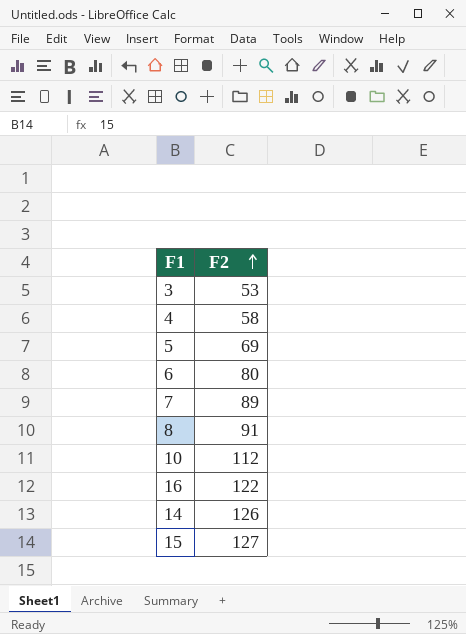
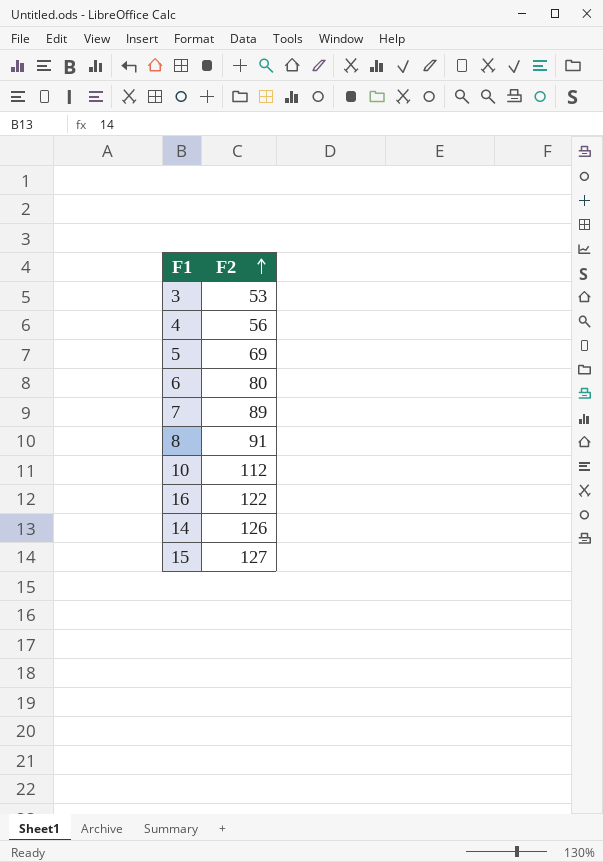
4 | F2: 58 -> 56

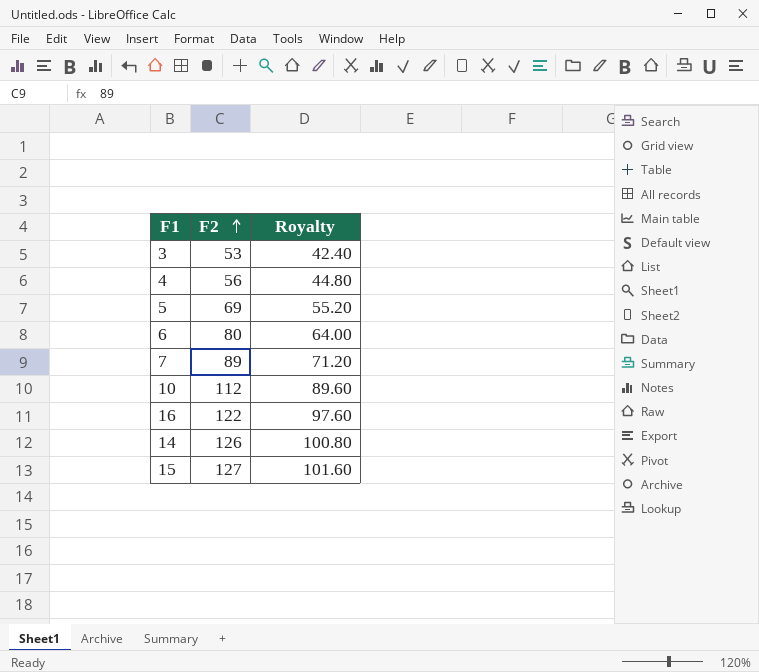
column Royalty | formula: none -> [F2] * 0.8
row 8: 91 -> none

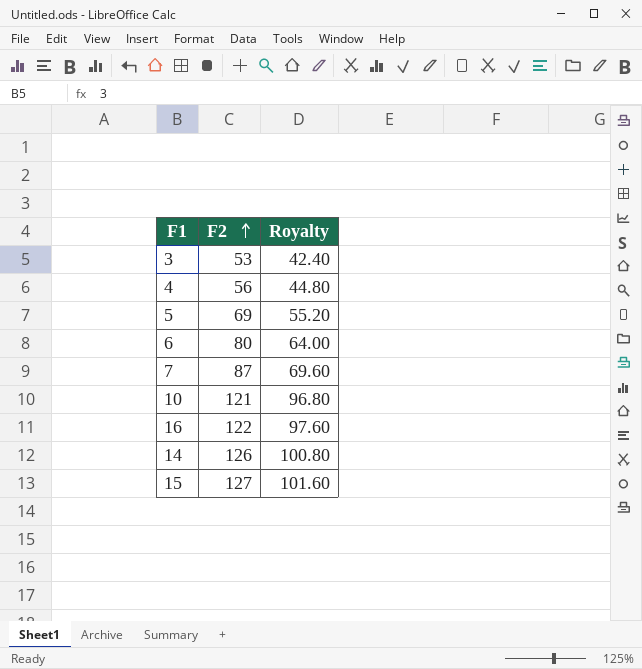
7 | F2: 89 -> 87
7 | Royalty: 71.20 -> 69.60
10 | F2: 112 -> 121
10 | Royalty: 89.60 -> 96.80

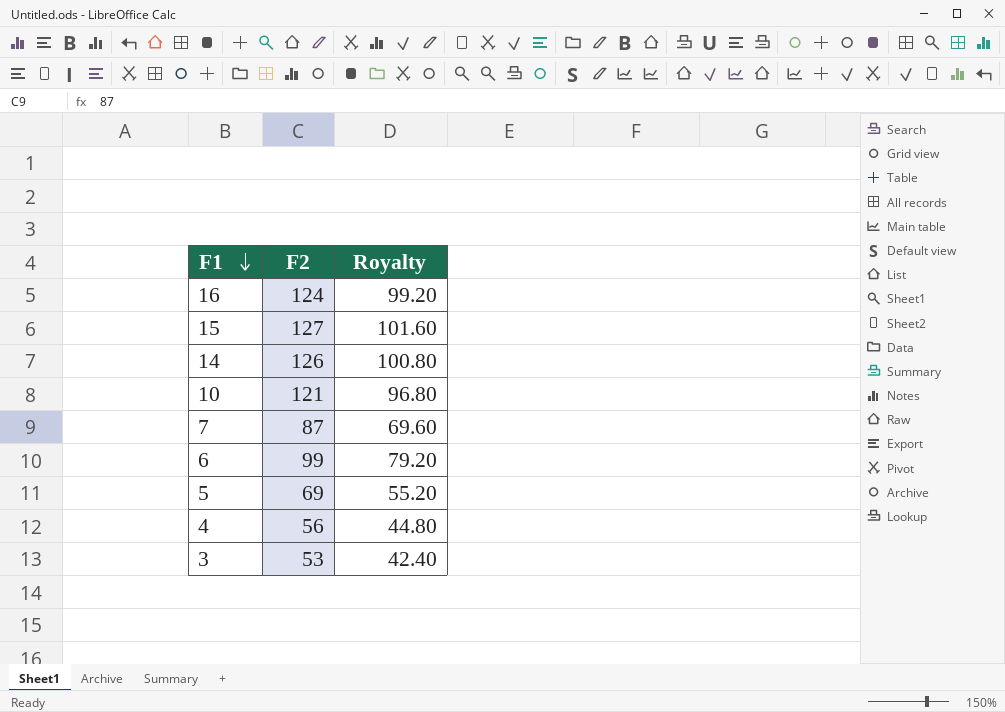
row order: F2 ascending -> F1 descending
16 | F2: 122 -> 124
16 | Royalty: 97.60 -> 99.20
6 | F2: 80 -> 99
6 | Royalty: 64.00 -> 79.20

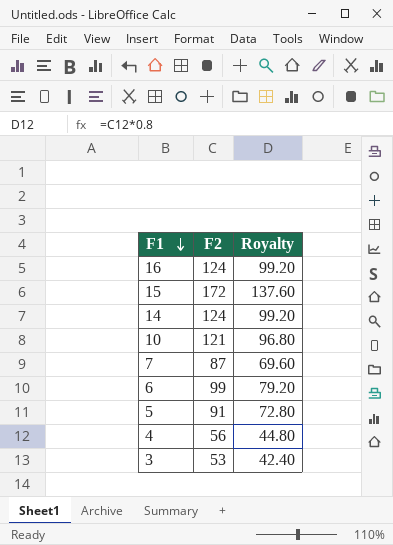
15 | F2: 127 -> 172
15 | Royalty: 101.60 -> 137.60
14 | F2: 126 -> 124
14 | Royalty: 100.80 -> 99.20
5 | F2: 69 -> 91
5 | Royalty: 55.20 -> 72.80

